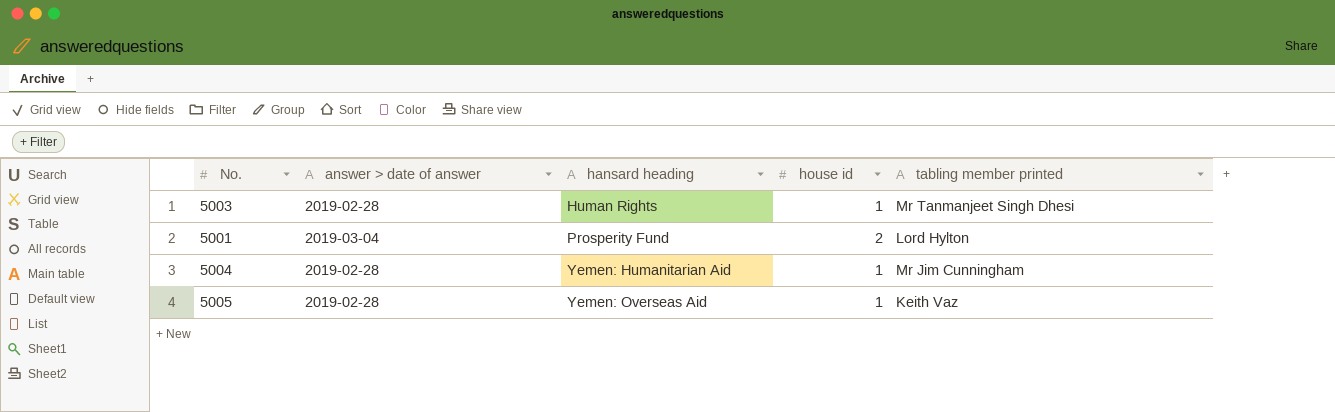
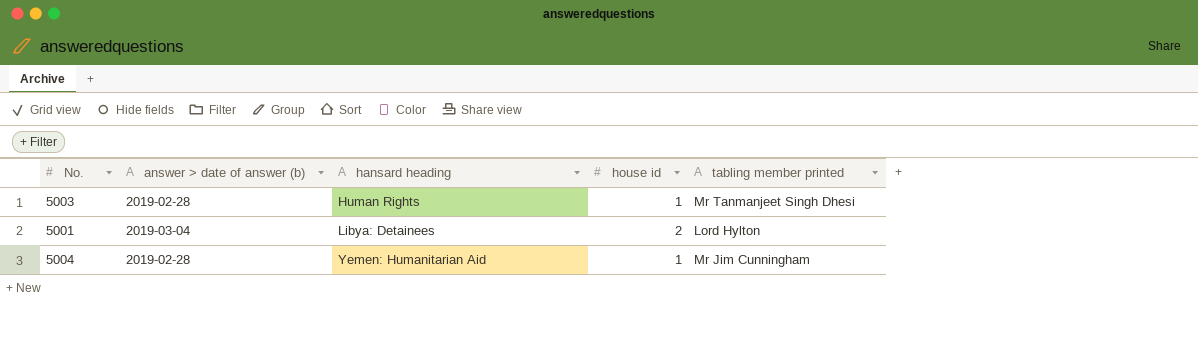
column name: answer > date of answer -> answer > date of answer (b)
row 5005: 2019-02-28 | Yemen: Overseas Aid | 1 | Keith Vaz -> none
5001 | hansard heading: Prosperity Fund -> Libya: Detainees

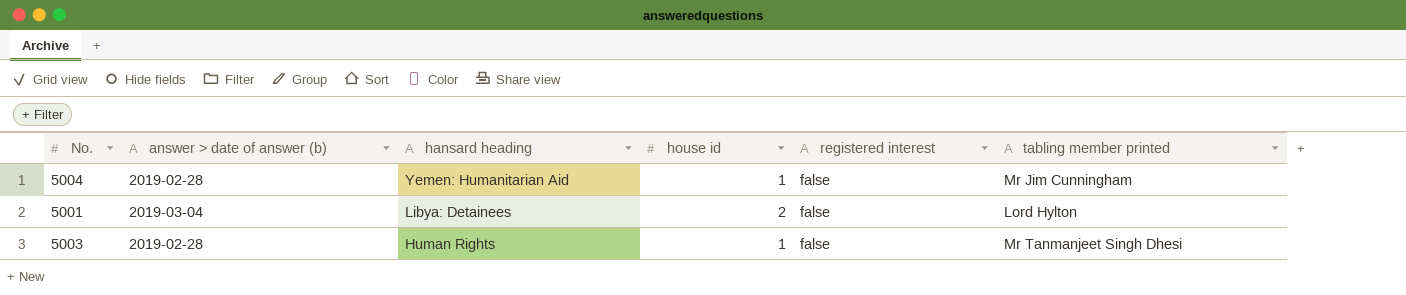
row order: hansard heading ascending -> hansard heading descending
column registered interest | position: none -> 5

